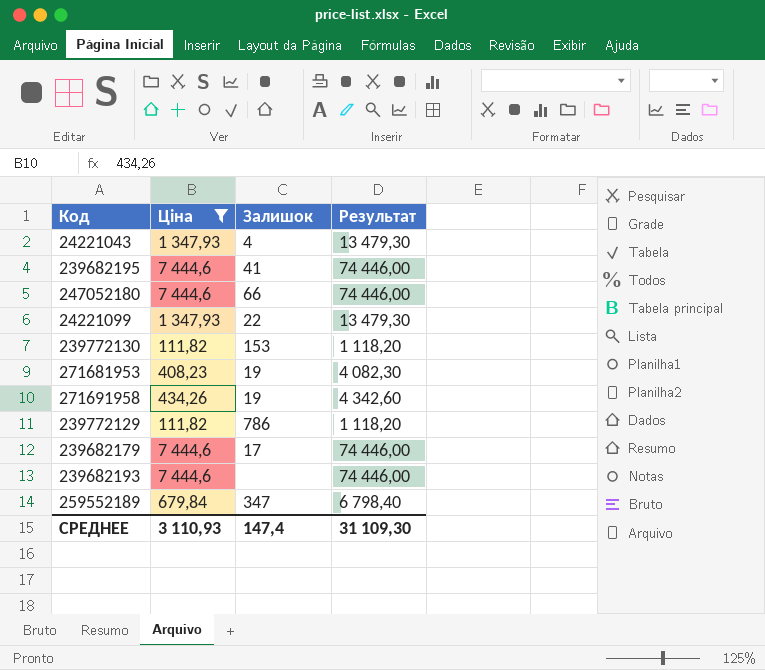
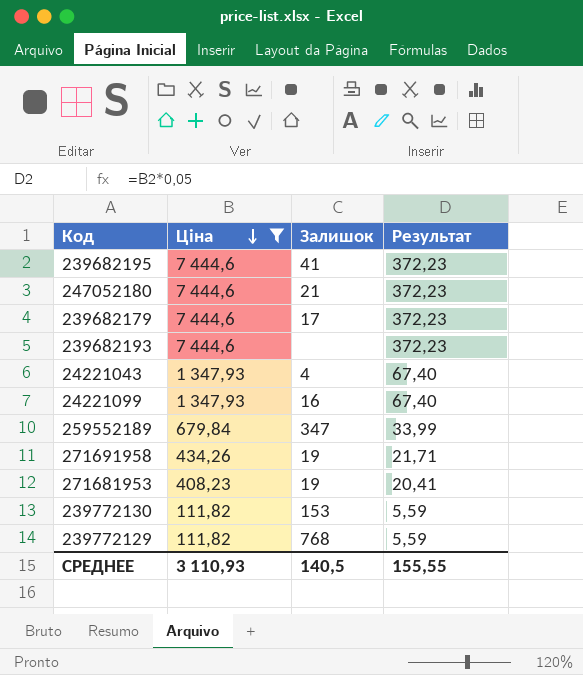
row order: none -> Ціна descending
column Результат | formula: [Ціна] * 10 -> [Ціна] * 0,05
247052180 | Залишок: 66 -> 21
24221099 | Залишок: 22 -> 16
239772129 | Залишок: 786 -> 768
СРЕДНЕЕ | Залишок: 147,4 -> 140,5
СРЕДНЕЕ | Результат: 31 109,30 -> 155,55

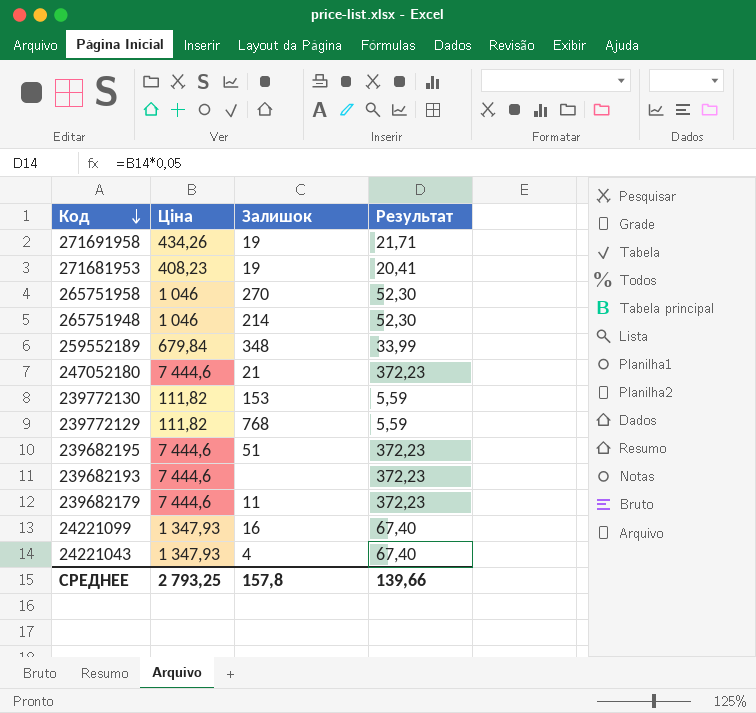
filter: Ціна != 1 046 -> none
row order: Ціна descending -> Код descending
259552189 | Залишок: 347 -> 348
239682195 | Залишок: 41 -> 51
239682179 | Залишок: 17 -> 11
СРЕДНЕЕ | Ціна: 3 110,93 -> 2 793,25
СРЕДНЕЕ | Залишок: 140,5 -> 157,8
СРЕДНЕЕ | Результат: 155,55 -> 139,66

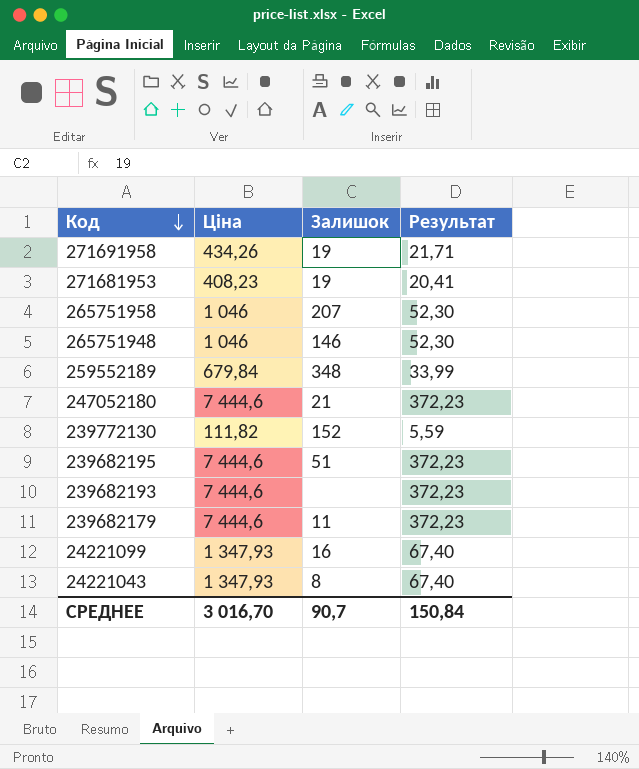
row 239772129: 111,82 | 768 | 5,59 -> none
265751958 | Залишок: 270 -> 207
265751948 | Залишок: 214 -> 146
239772130 | Залишок: 153 -> 152
24221043 | Залишок: 4 -> 8
СРЕДНЕЕ | Ціна: 2 793,25 -> 3 016,70
СРЕДНЕЕ | Залишок: 157,8 -> 90,7
СРЕДНЕЕ | Результат: 139,66 -> 150,84

